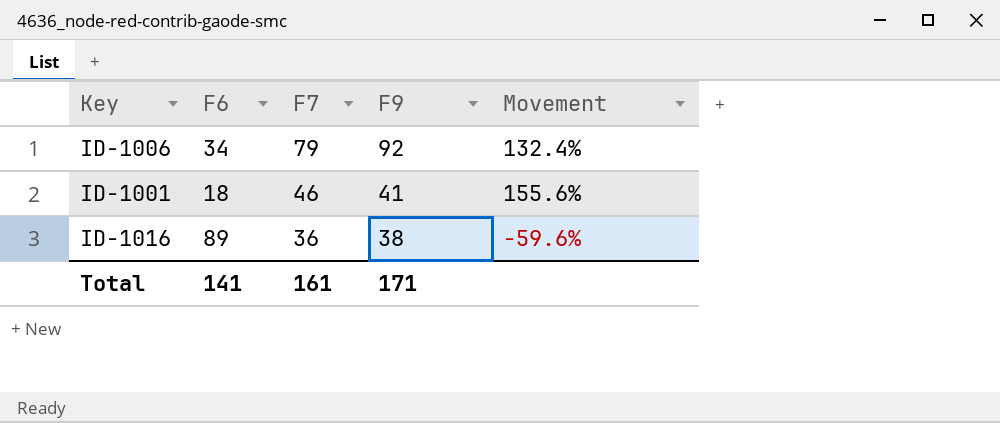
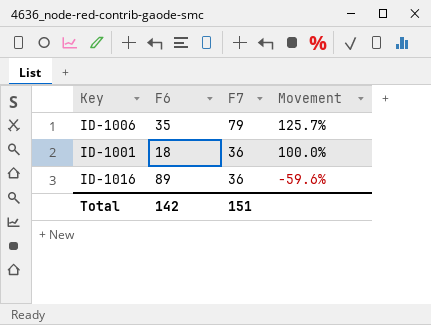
column F9 | position: 4 -> none
ID-1006 | F6: 34 -> 35
ID-1006 | Movement: 132.4% -> 125.7%
ID-1001 | F7: 46 -> 36
ID-1001 | Movement: 155.6% -> 100.0%
Total | F6: 141 -> 142
Total | F7: 161 -> 151

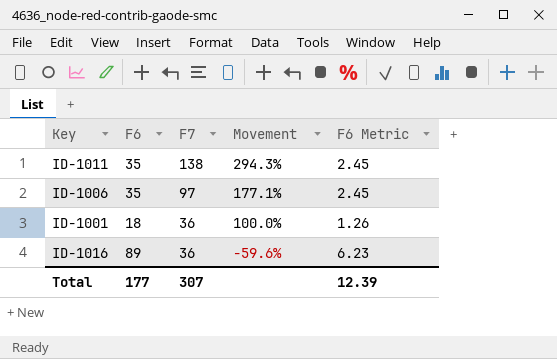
column F6 Metric | formula: none -> [F6] * 0.07
row ID-1011: none -> 35 | 138 | 294.3% | 2.45
ID-1006 | F7: 79 -> 97
ID-1006 | Movement: 125.7% -> 177.1%
Total | F6: 142 -> 177
Total | F7: 151 -> 307

